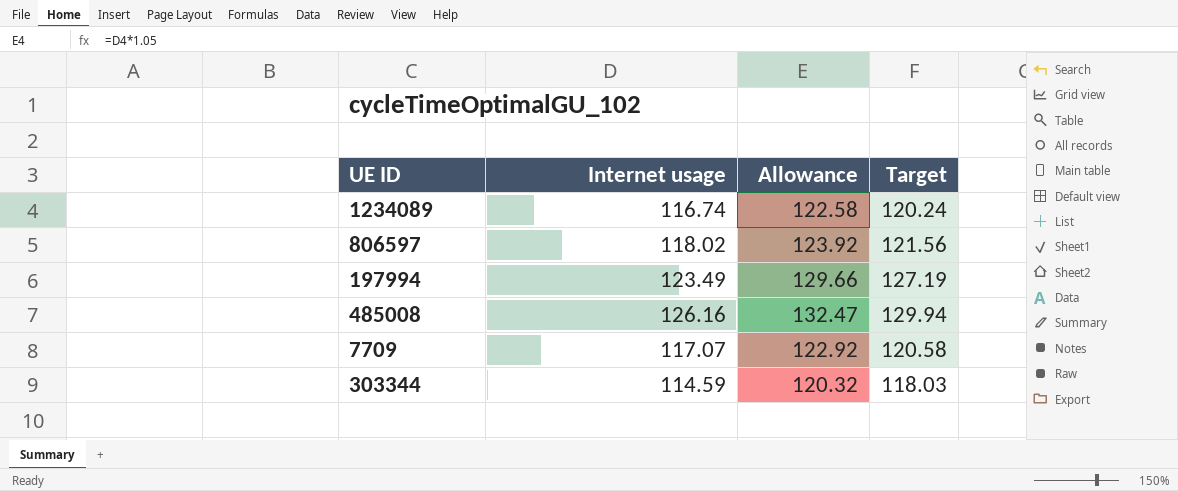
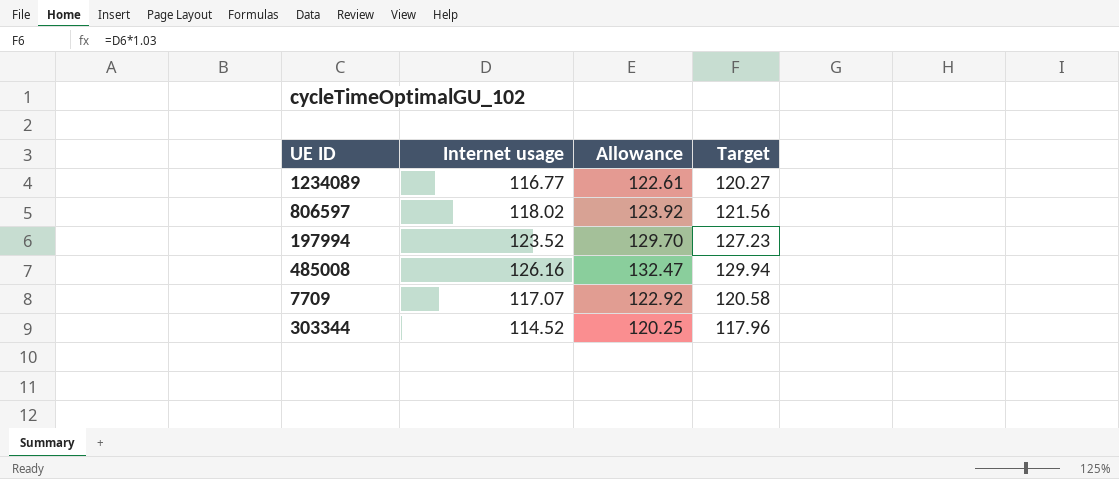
1234089 | Internet usage: 116.74 -> 116.77
1234089 | Allowance: 122.58 -> 122.61
1234089 | Target: 120.24 -> 120.27
197994 | Internet usage: 123.49 -> 123.52
197994 | Allowance: 129.66 -> 129.70
197994 | Target: 127.19 -> 127.23
303344 | Internet usage: 114.59 -> 114.52
303344 | Allowance: 120.32 -> 120.25
303344 | Target: 118.03 -> 117.96

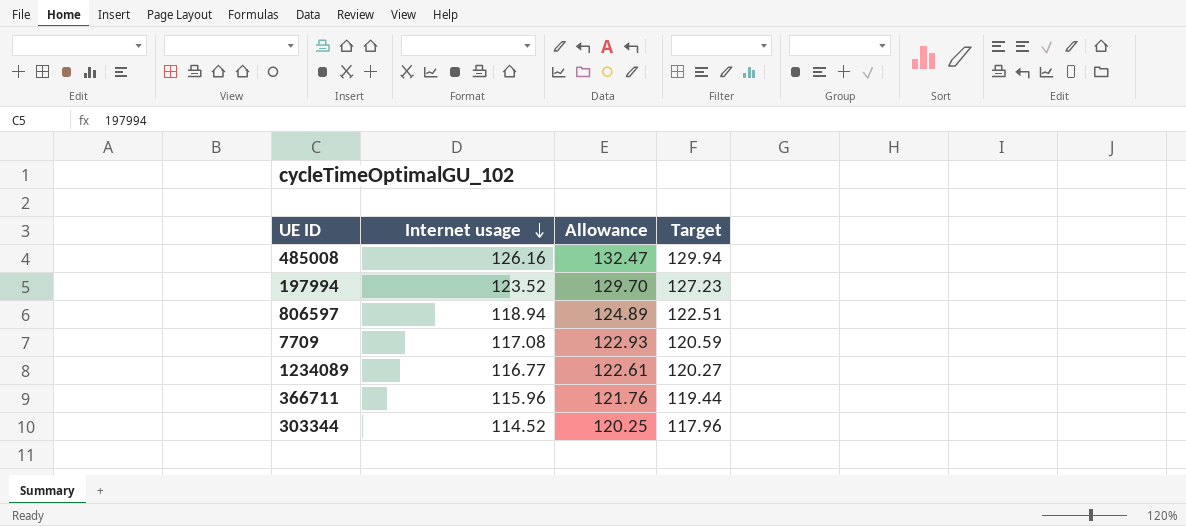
row order: none -> Internet usage descending
806597 | Internet usage: 118.02 -> 118.94
806597 | Allowance: 123.92 -> 124.89
806597 | Target: 121.56 -> 122.51
7709 | Internet usage: 117.07 -> 117.08
7709 | Allowance: 122.92 -> 122.93
7709 | Target: 120.58 -> 120.59
row 366711: none -> 115.96 | 121.76 | 119.44

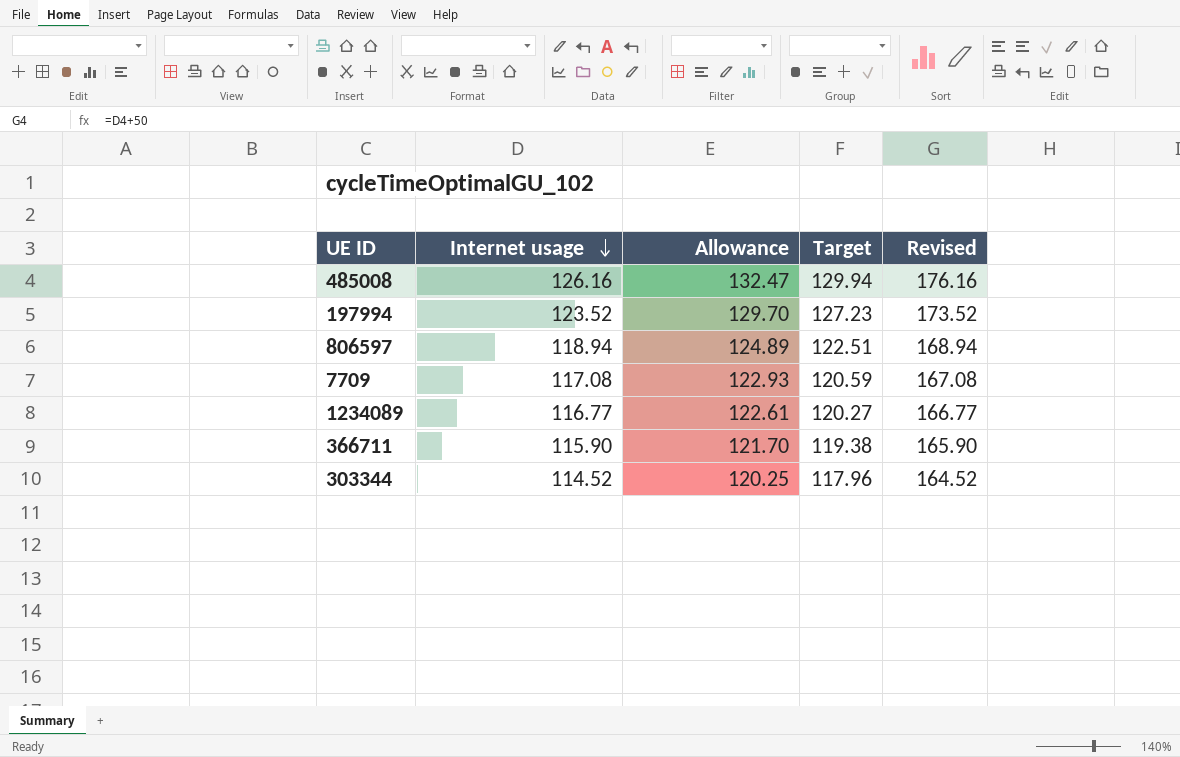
column Revised | formula: none -> [Internet usage] + 50
366711 | Internet usage: 115.96 -> 115.90
366711 | Allowance: 121.76 -> 121.70
366711 | Target: 119.44 -> 119.38

